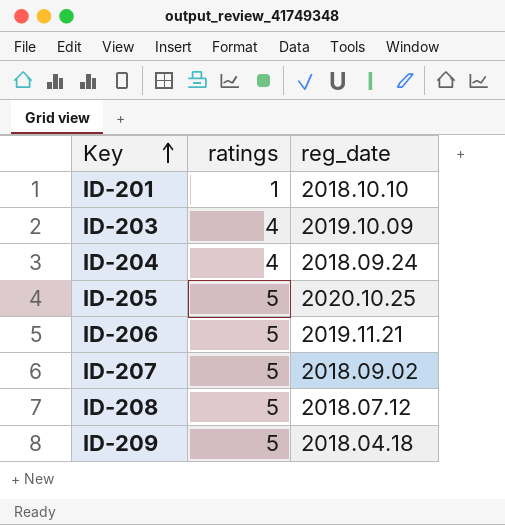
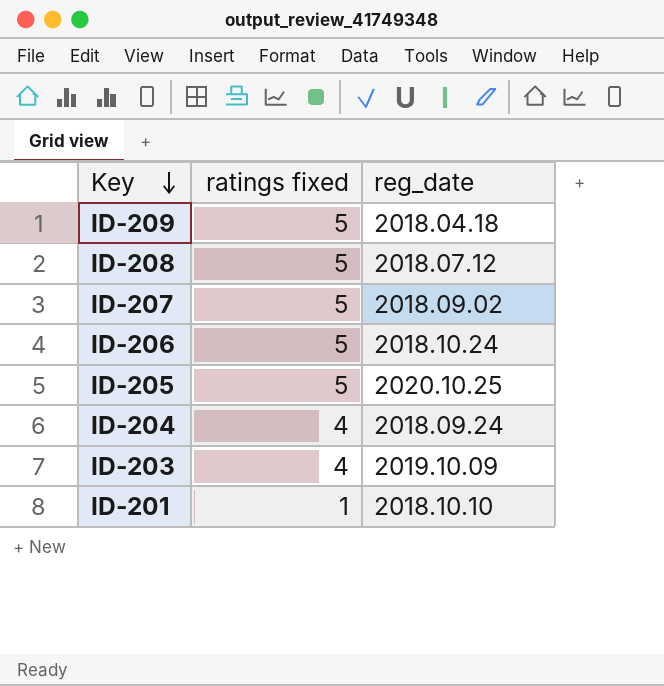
row order: Key ascending -> Key descending
column name: ratings -> ratings fixed
ID-206 | reg_date: 2019.11.21 -> 2018.10.24

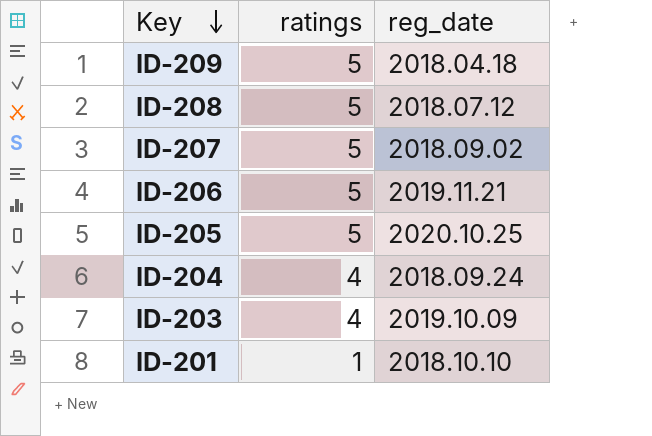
column name: ratings fixed -> ratings
ID-206 | reg_date: 2018.10.24 -> 2019.11.21

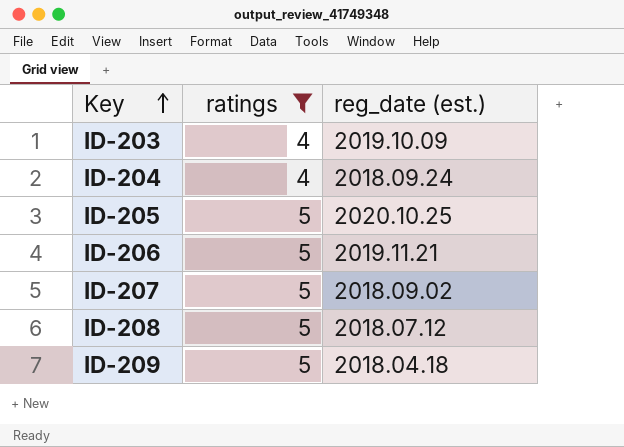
filter: none -> ratings != 1
row order: Key descending -> Key ascending
column name: reg_date -> reg_date (est.)

